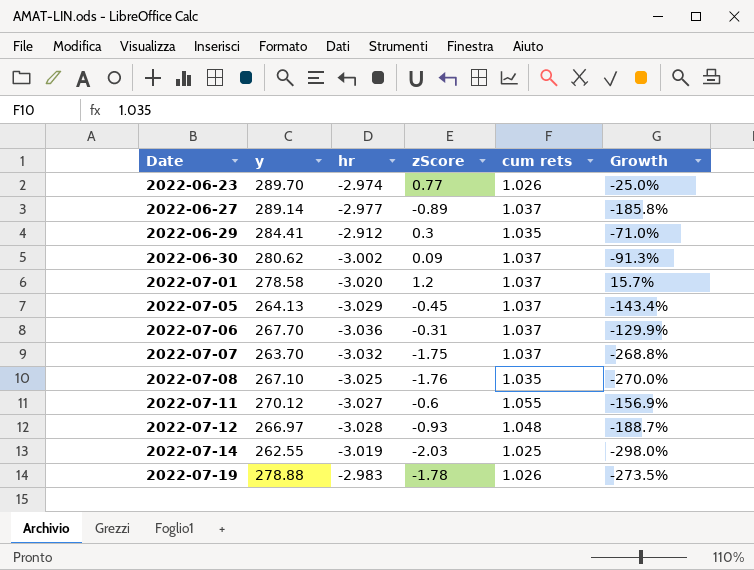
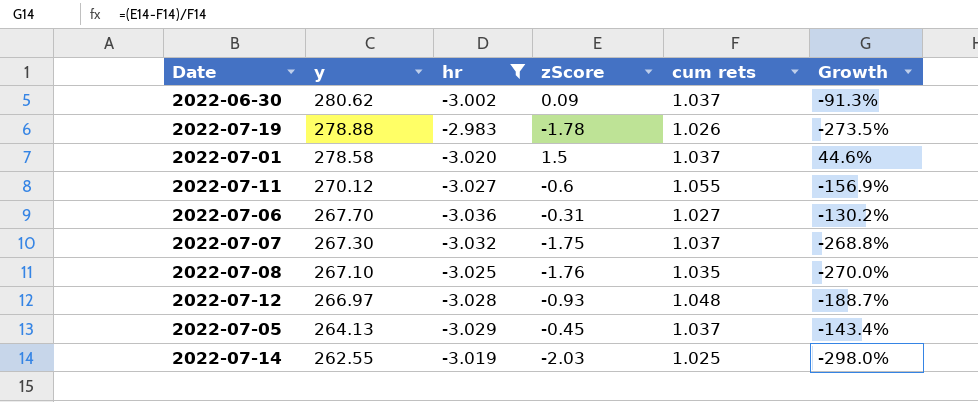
filter: none -> hr <= -2.983
row order: Date ascending -> y descending
2022-07-01 | zScore: 1.2 -> 1.5
2022-07-01 | Growth: 15.7% -> 44.6%
2022-07-06 | cum rets: 1.037 -> 1.027
2022-07-06 | Growth: -129.9% -> -130.2%
2022-07-07 | y: 263.70 -> 267.30

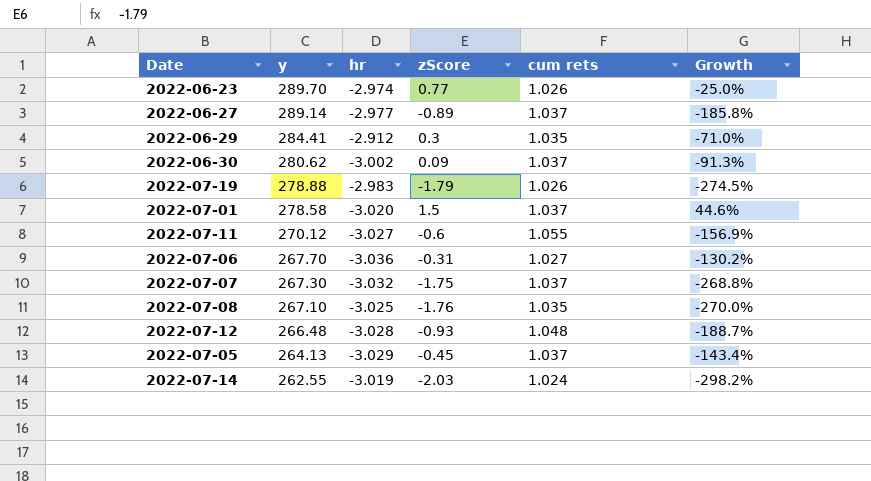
filter: hr <= -2.983 -> none
2022-07-19 | zScore: -1.78 -> -1.79
2022-07-19 | Growth: -273.5% -> -274.5%
2022-07-12 | y: 266.97 -> 266.48
2022-07-14 | cum rets: 1.025 -> 1.024
2022-07-14 | Growth: -298.0% -> -298.2%

